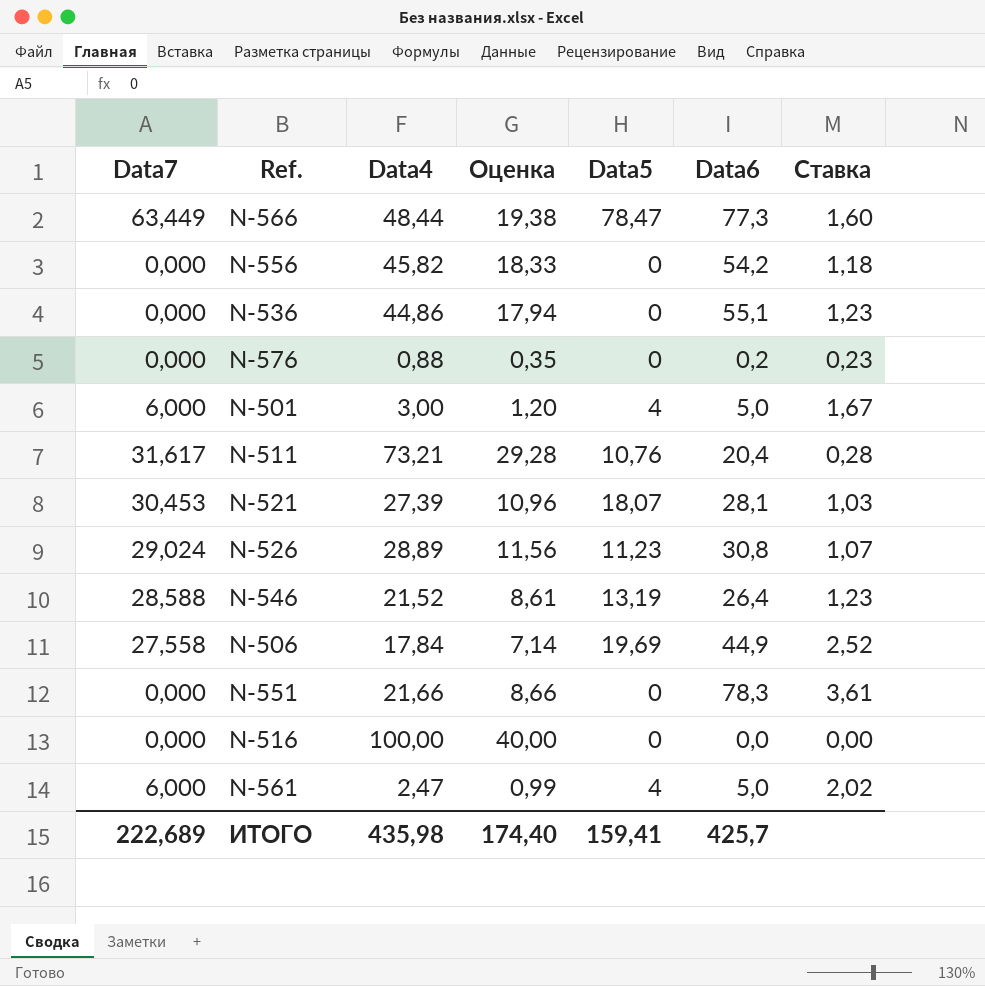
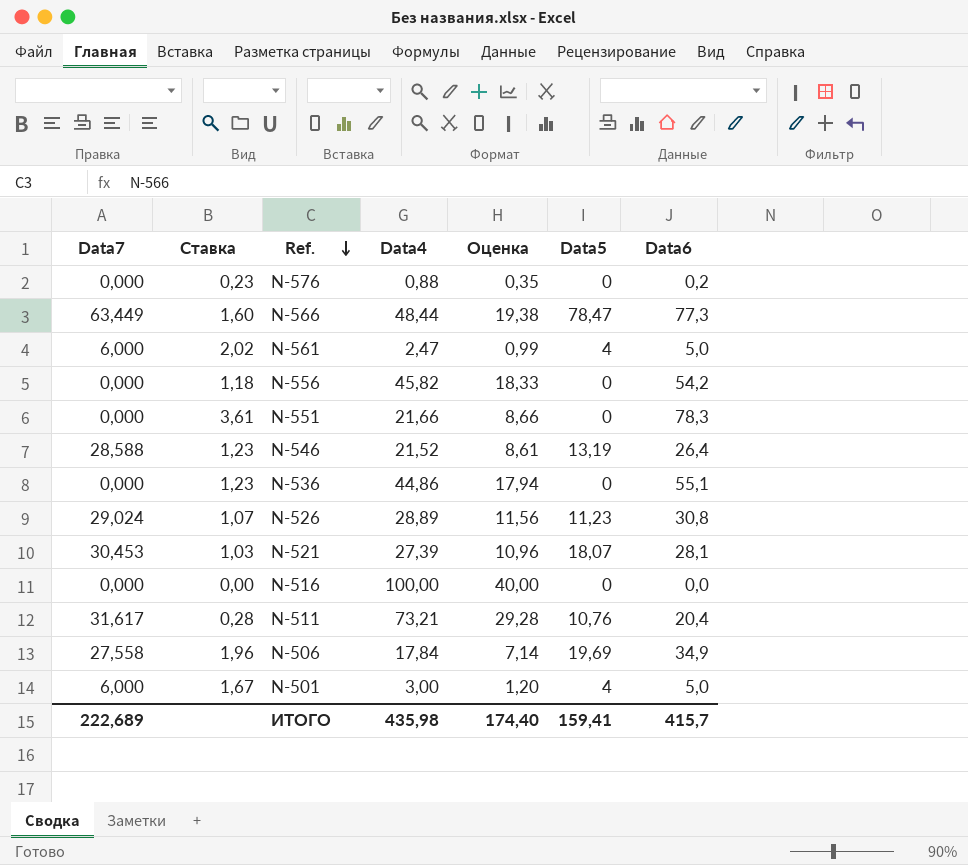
row order: none -> Ref. descending
column Ставка | position: 7 -> 2
N-506 | Ставка: 2,52 -> 1,96
N-506 | Data6: 44,9 -> 34,9
ИТОГО | Data6: 425,7 -> 415,7

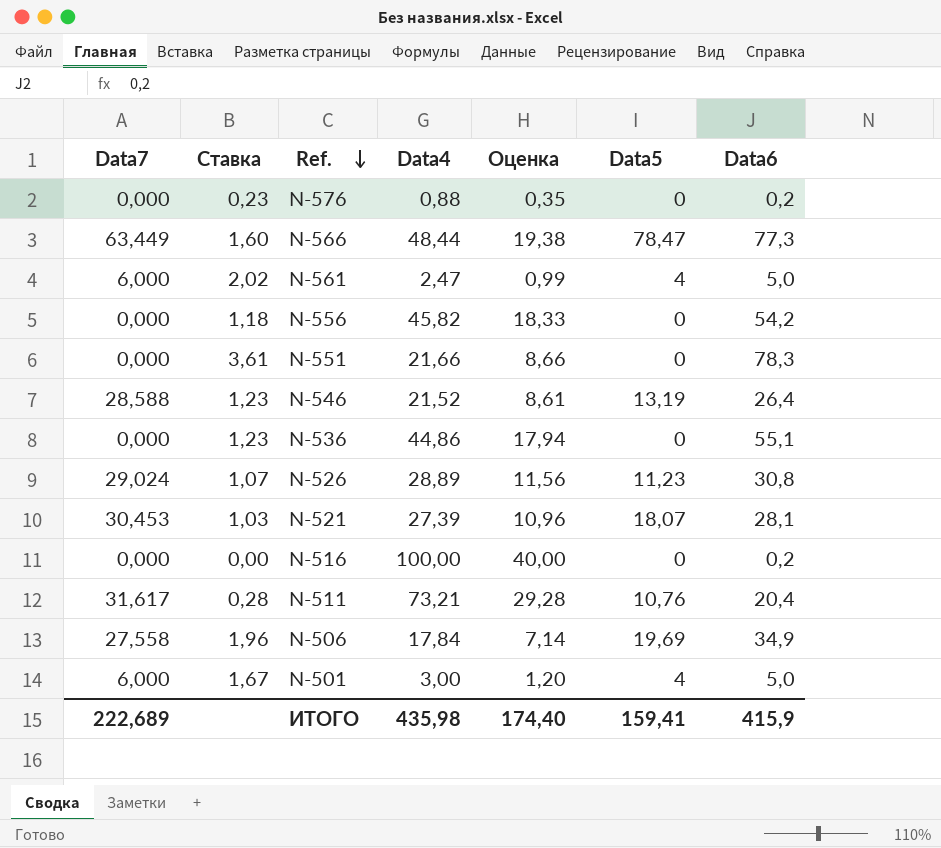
N-516 | Data6: 0,0 -> 0,2
ИТОГО | Data6: 415,7 -> 415,9

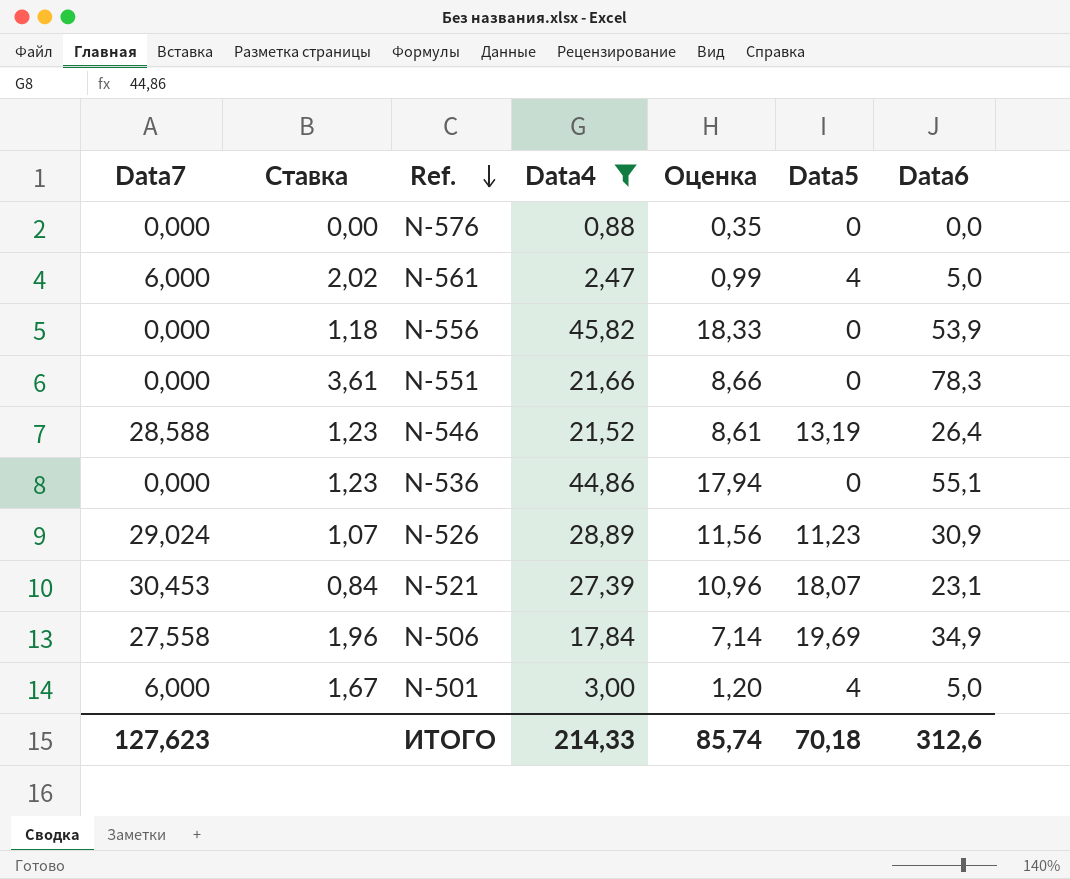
filter: none -> Data4 <= 45,82
N-576 | Ставка: 0,23 -> 0,00
N-576 | Data6: 0,2 -> 0,0
N-556 | Data6: 54,2 -> 53,9
N-526 | Data6: 30,8 -> 30,9
N-521 | Ставка: 1,03 -> 0,84
N-521 | Data6: 28,1 -> 23,1
ИТОГО | Data7: 222,689 -> 127,623
ИТОГО | Data4: 435,98 -> 214,33
ИТОГО | Оценка: 174,40 -> 85,74
ИТОГО | Data5: 159,41 -> 70,18
ИТОГО | Data6: 415,9 -> 312,6

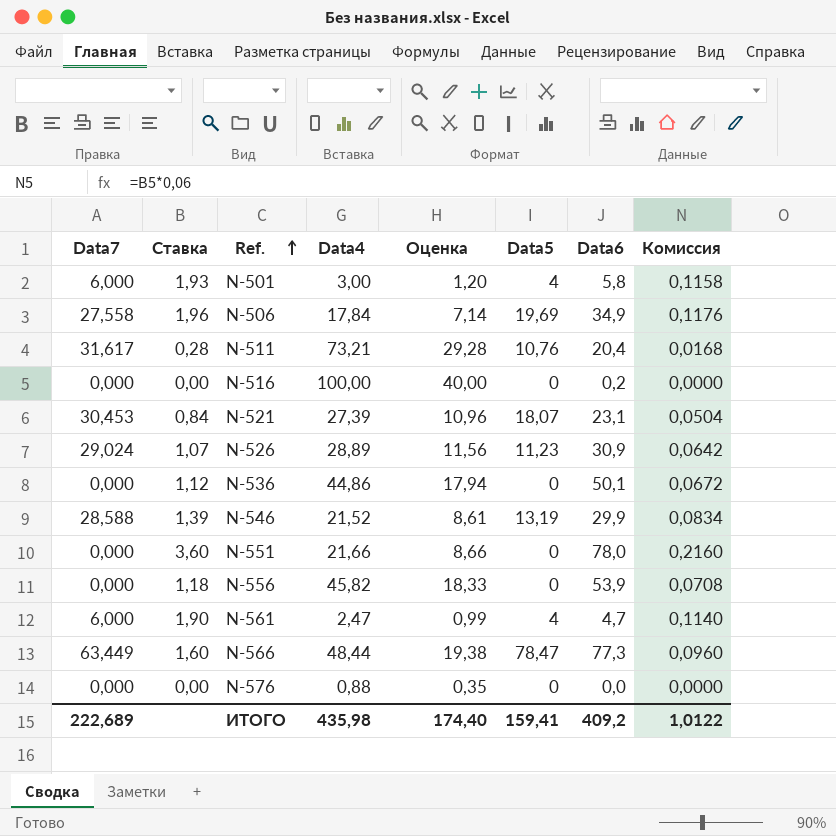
filter: Data4 <= 45,82 -> none
row order: Ref. descending -> Ref. ascending
column Комиссия | formula: none -> [Ставка] * 0,06
N-501 | Ставка: 1,67 -> 1,93
N-501 | Data6: 5,0 -> 5,8
N-536 | Ставка: 1,23 -> 1,12
N-536 | Data6: 55,1 -> 50,1
N-546 | Ставка: 1,23 -> 1,39
N-546 | Data6: 26,4 -> 29,9
N-551 | Ставка: 3,61 -> 3,60
N-551 | Data6: 78,3 -> 78,0
N-561 | Ставка: 2,02 -> 1,90
N-561 | Data6: 5,0 -> 4,7
ИТОГО | Data7: 127,623 -> 222,689
ИТОГО | Data4: 214,33 -> 435,98
ИТОГО | Оценка: 85,74 -> 174,40
ИТОГО | Data5: 70,18 -> 159,41
ИТОГО | Data6: 312,6 -> 409,2

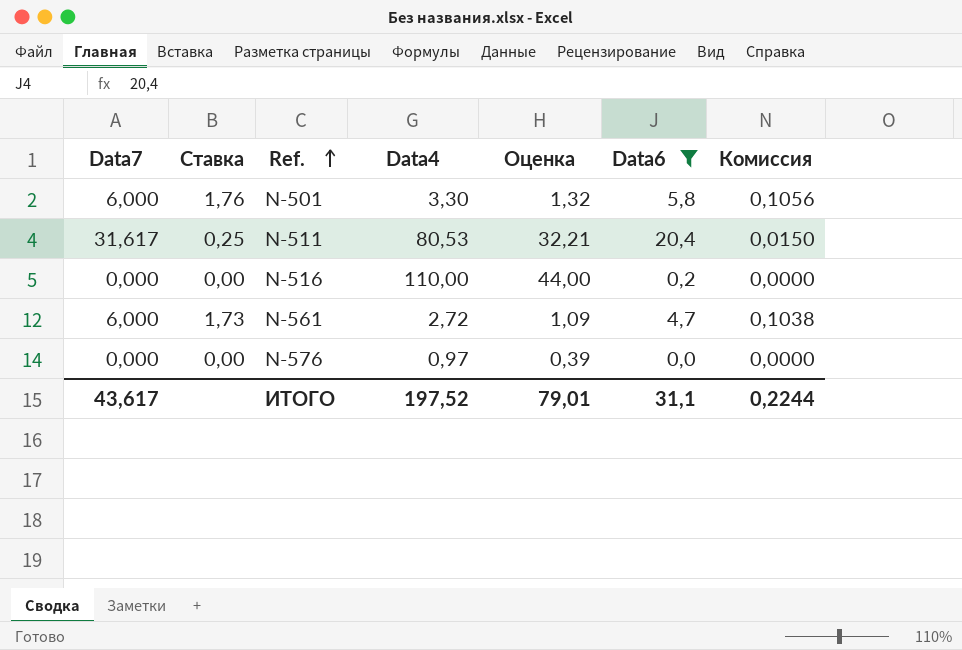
filter: none -> Data6 <= 20,4
column Data5 | position: 6 -> none
N-501 | Ставка: 1,93 -> 1,76
N-501 | Data4: 3,00 -> 3,30
N-501 | Оценка: 1,20 -> 1,32
N-501 | Комиссия: 0,1158 -> 0,1056
N-511 | Ставка: 0,28 -> 0,25
N-511 | Data4: 73,21 -> 80,53
N-511 | Оценка: 29,28 -> 32,21
N-511 | Комиссия: 0,0168 -> 0,0150
N-516 | Data4: 100,00 -> 110,00
N-516 | Оценка: 40,00 -> 44,00
N-561 | Ставка: 1,90 -> 1,73
N-561 | Data4: 2,47 -> 2,72
N-561 | Оценка: 0,99 -> 1,09
N-561 | Комиссия: 0,1140 -> 0,1038
N-576 | Data4: 0,88 -> 0,97
N-576 | Оценка: 0,35 -> 0,39
ИТОГО | Data7: 222,689 -> 43,617
ИТОГО | Data4: 435,98 -> 197,52
ИТОГО | Оценка: 174,40 -> 79,01
ИТОГО | Data6: 409,2 -> 31,1
ИТОГО | Комиссия: 1,0122 -> 0,2244

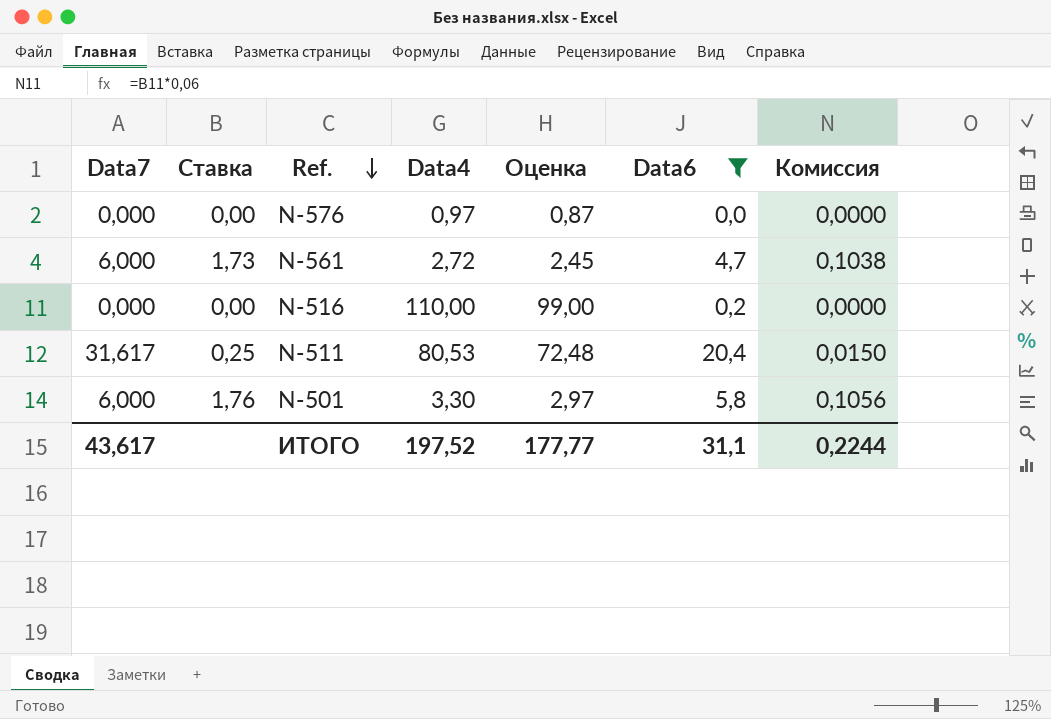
row order: Ref. ascending -> Ref. descending
column Оценка | formula: [Data4] * 0,4 -> [Data4] * 0,9
ИТОГО | Оценка: 79,01 -> 177,77

